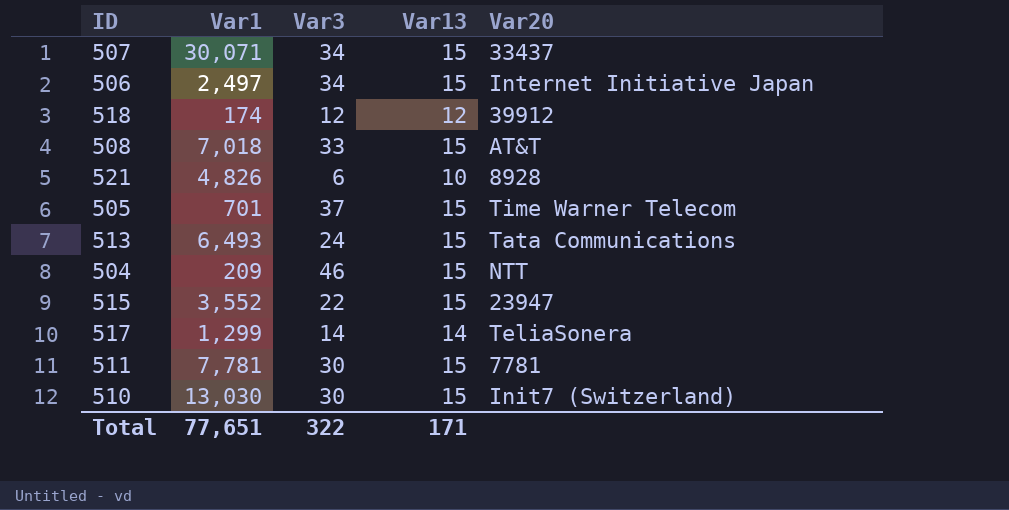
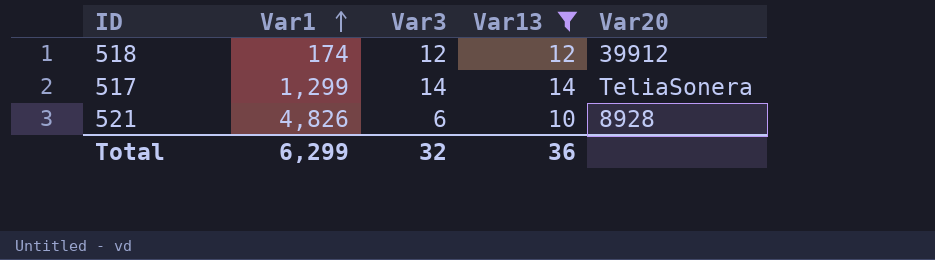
filter: none -> Var13 != 15
row order: none -> Var1 ascending
Total | Var1: 77,651 -> 6,299
Total | Var3: 322 -> 32
Total | Var13: 171 -> 36

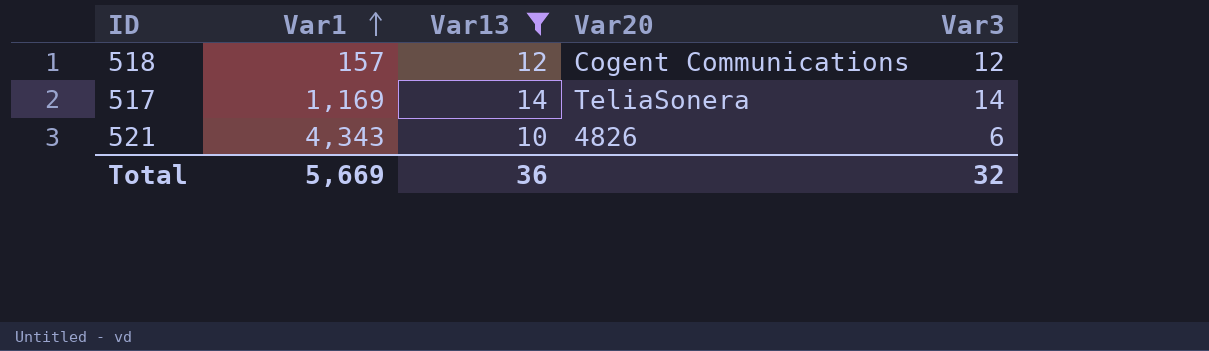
column Var3 | position: 3 -> 5
518 | Var1: 174 -> 157
518 | Var20: 39912 -> Cogent Communications
517 | Var1: 1,299 -> 1,169
521 | Var1: 4,826 -> 4,343
521 | Var20: 8928 -> 4826
Total | Var1: 6,299 -> 5,669

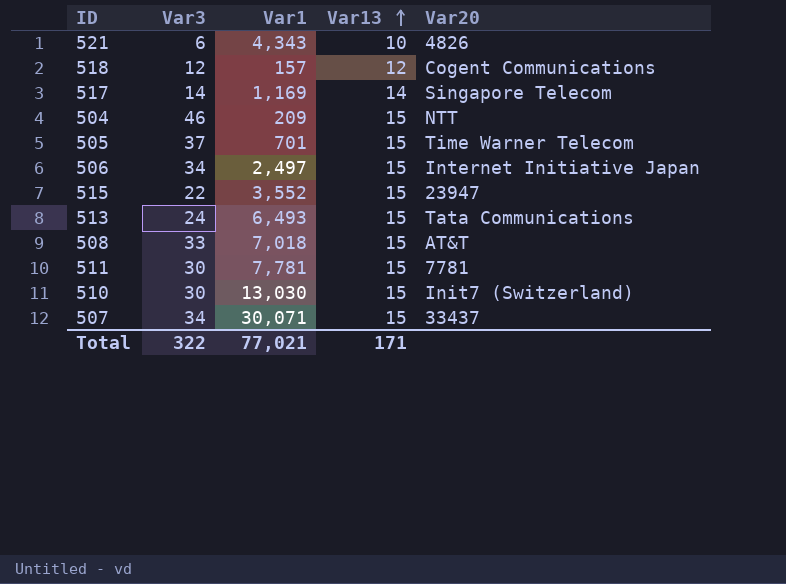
filter: Var13 != 15 -> none
row order: Var1 ascending -> Var13 ascending
column Var3 | position: 5 -> 2
517 | Var20: TeliaSonera -> Singapore Telecom
Total | Var3: 32 -> 322
Total | Var1: 5,669 -> 77,021
Total | Var13: 36 -> 171

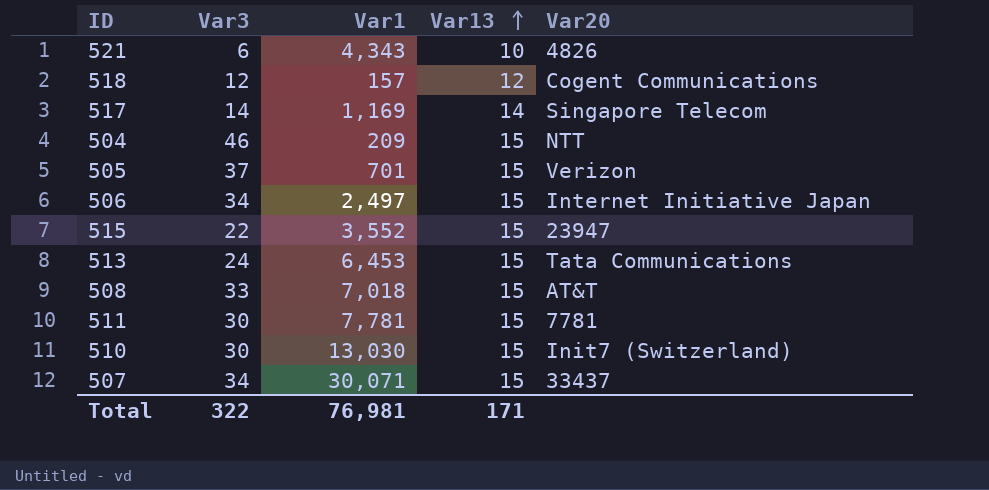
505 | Var20: Time Warner Telecom -> Verizon
513 | Var1: 6,493 -> 6,453
Total | Var1: 77,021 -> 76,981

